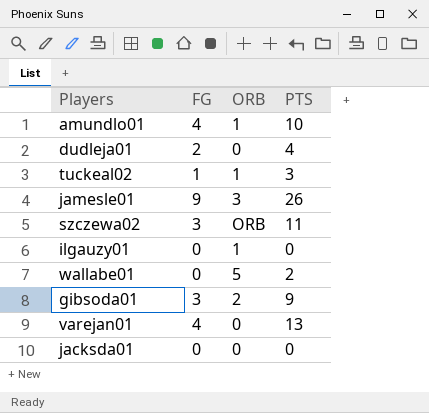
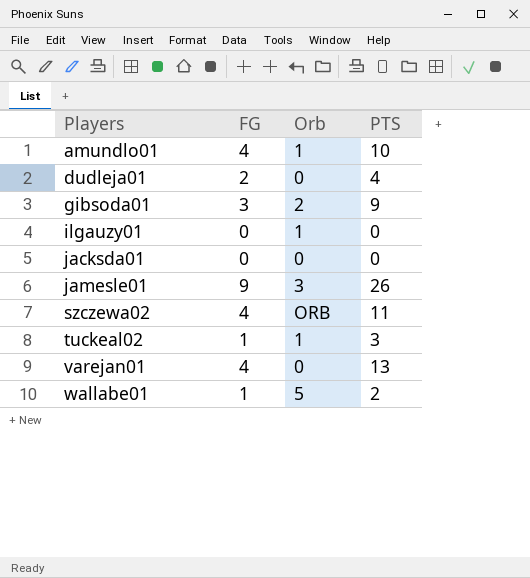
row order: none -> Players ascending
column name: ORB -> Orb
szczewa02 | FG: 3 -> 4
wallabe01 | FG: 0 -> 1

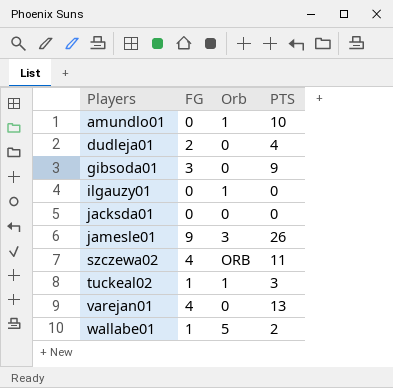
amundlo01 | FG: 4 -> 0
gibsoda01 | Orb: 2 -> 0

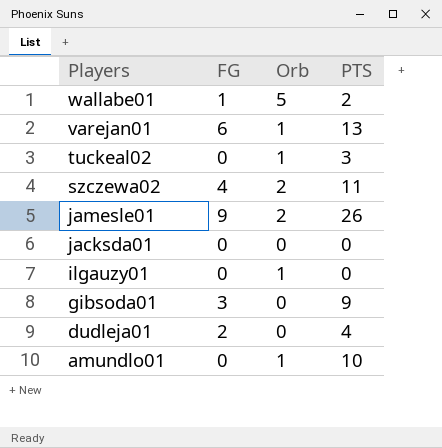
row order: Players ascending -> Players descending
varejan01 | FG: 4 -> 6
varejan01 | Orb: 0 -> 1
tuckeal02 | FG: 1 -> 0
szczewa02 | Orb: ORB -> 2
jamesle01 | Orb: 3 -> 2

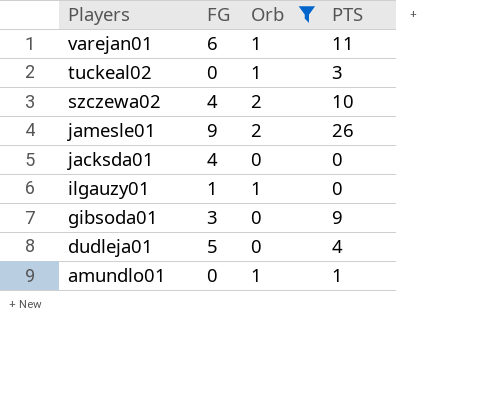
filter: none -> Orb != 5
varejan01 | PTS: 13 -> 11
szczewa02 | PTS: 11 -> 10
jacksda01 | FG: 0 -> 4
ilgauzy01 | FG: 0 -> 1
dudleja01 | FG: 2 -> 5
amundlo01 | PTS: 10 -> 1

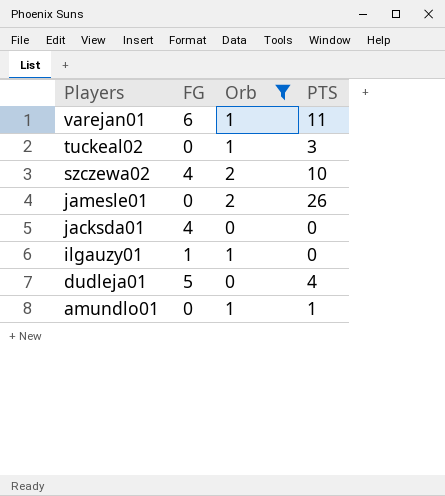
row gibsoda01: 3 | 0 | 9 -> none
jamesle01 | FG: 9 -> 0

